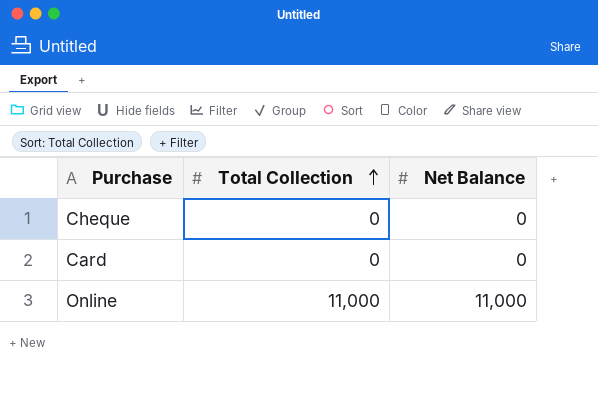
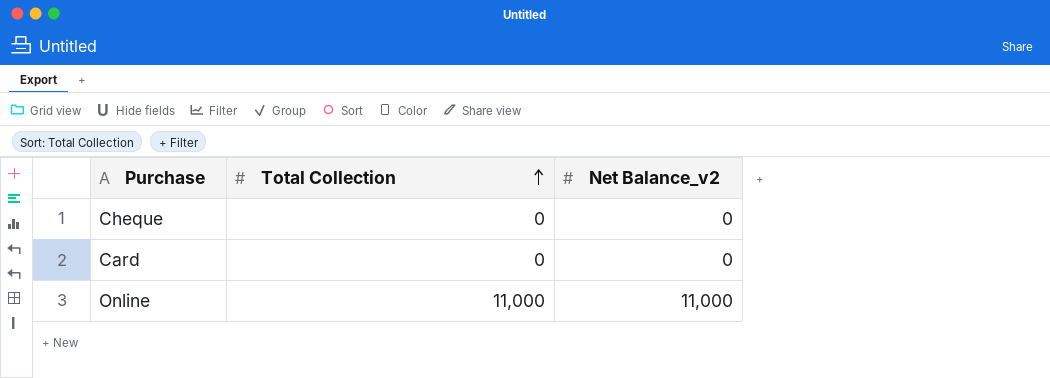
column name: Net Balance -> Net Balance_v2

